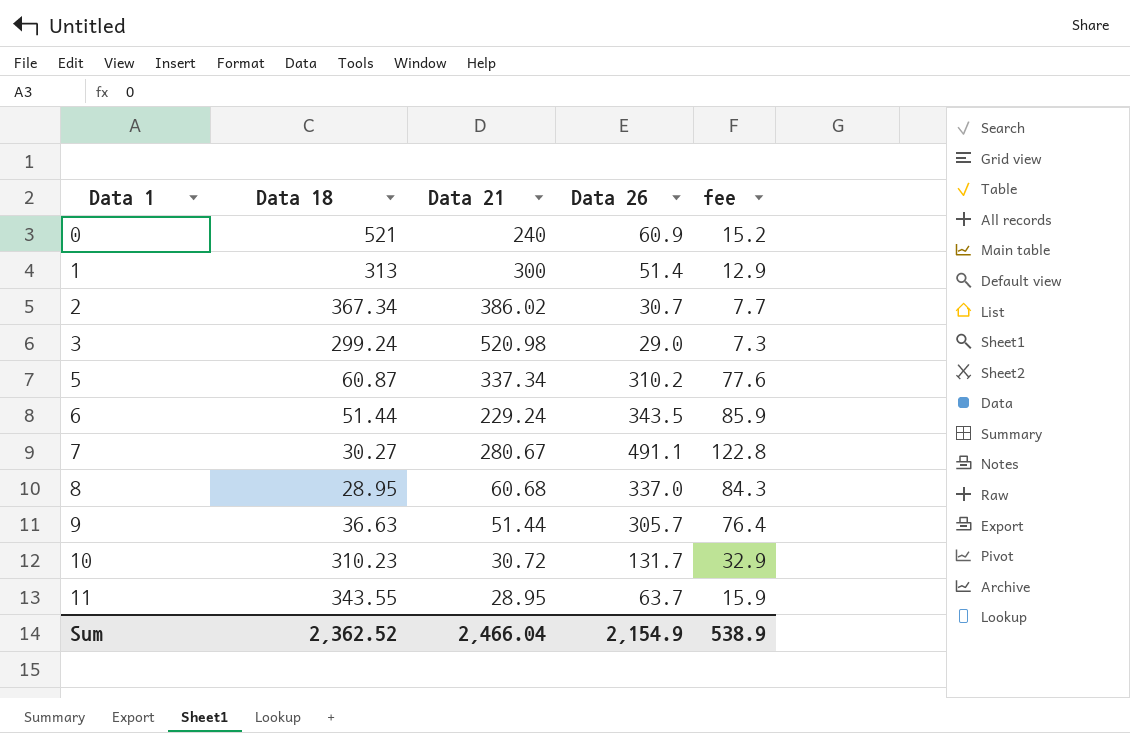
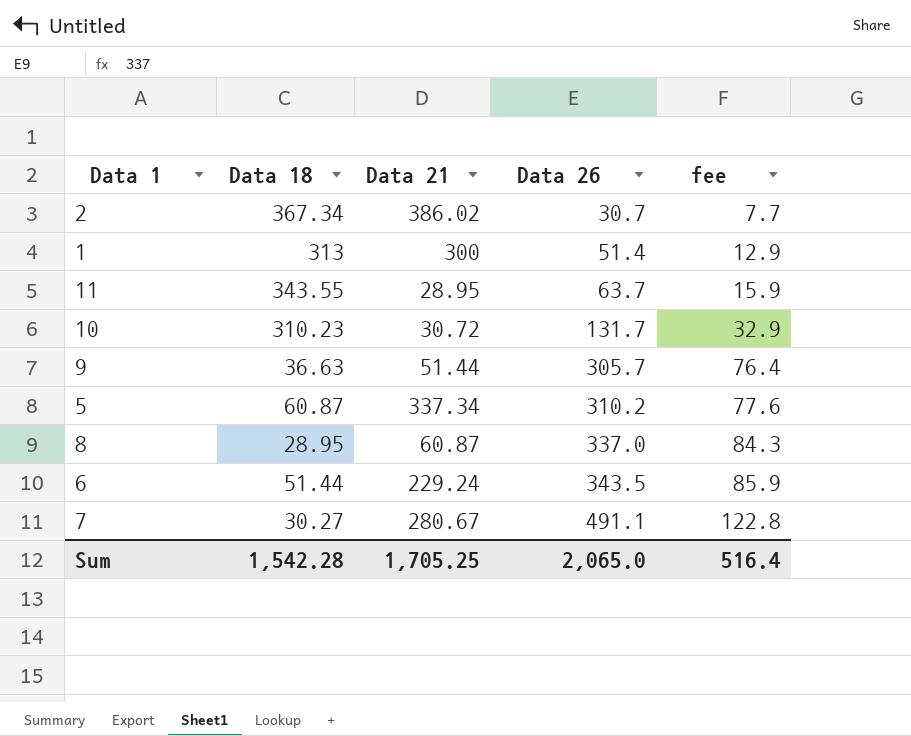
row order: Data 1 ascending -> Data 26 ascending
row 0: 521 | 240 | 60.9 | 15.2 -> none
row 3: 299.24 | 520.98 | 29.0 | 7.3 -> none
8 | Data 21: 60.68 -> 60.87
Sum | Data 18: 2,362.52 -> 1,542.28
Sum | Data 21: 2,466.04 -> 1,705.25
Sum | Data 26: 2,154.9 -> 2,065.0
Sum | fee: 538.9 -> 516.4

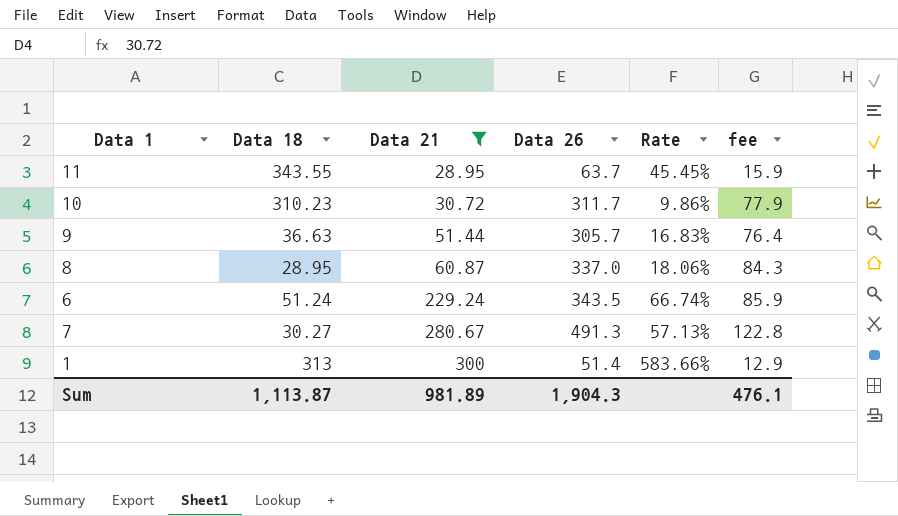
filter: none -> Data 21 <= 300
row order: Data 26 ascending -> Data 21 ascending
column Rate | formula: none -> [Data 21] / [Data 26]
10 | Data 26: 131.7 -> 311.7
10 | fee: 32.9 -> 77.9
6 | Data 18: 51.44 -> 51.24
7 | Data 26: 491.1 -> 491.3
Sum | Data 18: 1,542.28 -> 1,113.87
Sum | Data 21: 1,705.25 -> 981.89
Sum | Data 26: 2,065.0 -> 1,904.3
Sum | fee: 516.4 -> 476.1

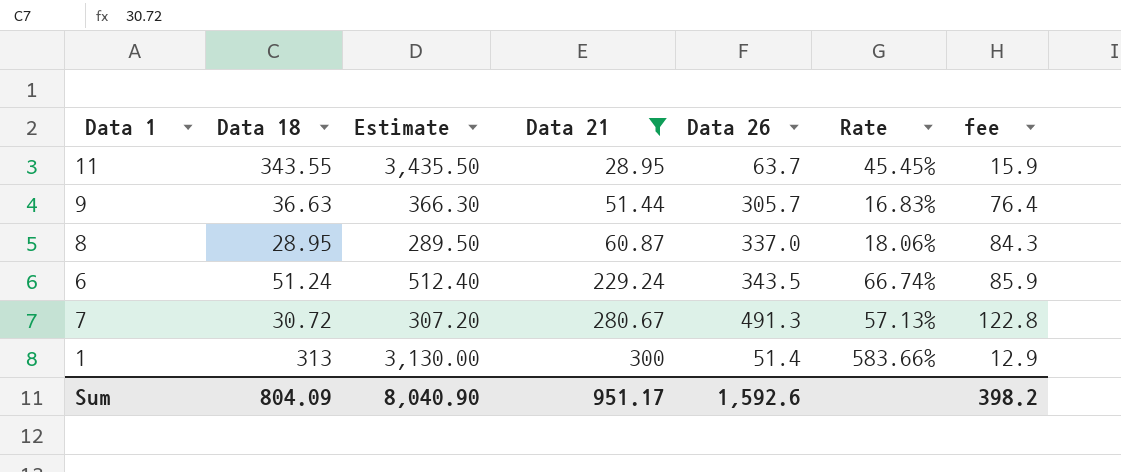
column Estimate | formula: none -> [Data 18] * 10
row 10: 310.23 | 30.72 | 311.7 | 9.86% | 77.9 -> none
7 | Data 18: 30.27 -> 30.72
Sum | Data 18: 1,113.87 -> 804.09
Sum | Data 21: 981.89 -> 951.17
Sum | Data 26: 1,904.3 -> 1,592.6
Sum | fee: 476.1 -> 398.2

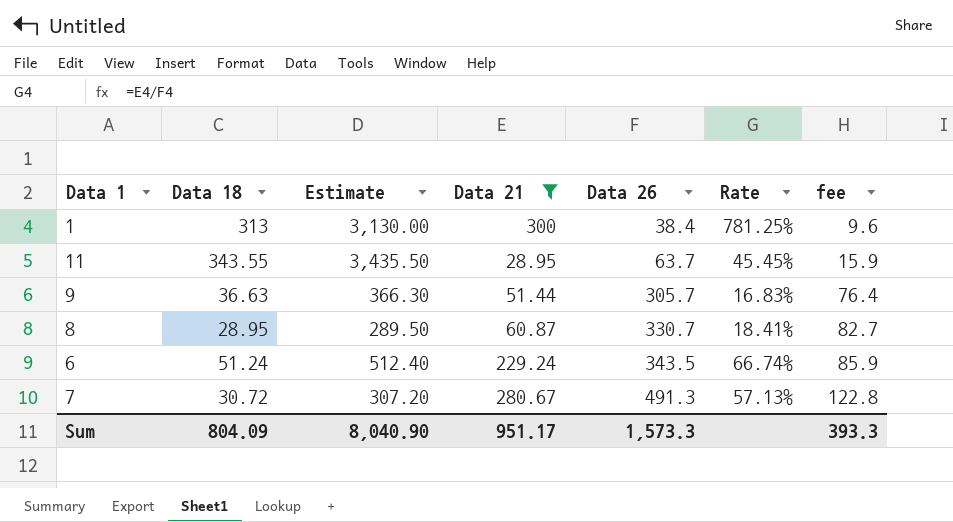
row order: Data 21 ascending -> Data 26 ascending
1 | Data 26: 51.4 -> 38.4
1 | Rate: 583.66% -> 781.25%
1 | fee: 12.9 -> 9.6
8 | Data 26: 337.0 -> 330.7
8 | Rate: 18.06% -> 18.41%
8 | fee: 84.3 -> 82.7
Sum | Data 26: 1,592.6 -> 1,573.3
Sum | fee: 398.2 -> 393.3

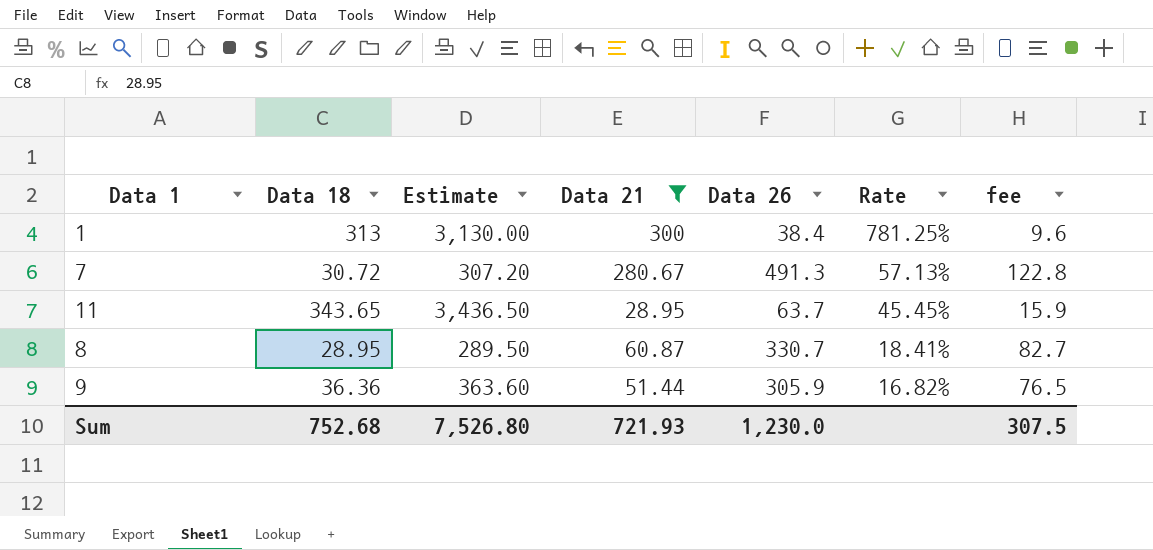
row order: Data 26 ascending -> Rate descending
row 6: 51.24 | 512.40 | 229.24 | 343.5 | 66.74% | 85.9 -> none
11 | Data 18: 343.55 -> 343.65
11 | Estimate: 3,435.50 -> 3,436.50
9 | Data 18: 36.63 -> 36.36
9 | Estimate: 366.30 -> 363.60
9 | Data 26: 305.7 -> 305.9
9 | Rate: 16.83% -> 16.82%
9 | fee: 76.4 -> 76.5
Sum | Data 18: 804.09 -> 752.68
Sum | Estimate: 8,040.90 -> 7,526.80
Sum | Data 21: 951.17 -> 721.93
Sum | Data 26: 1,573.3 -> 1,230.0
Sum | fee: 393.3 -> 307.5

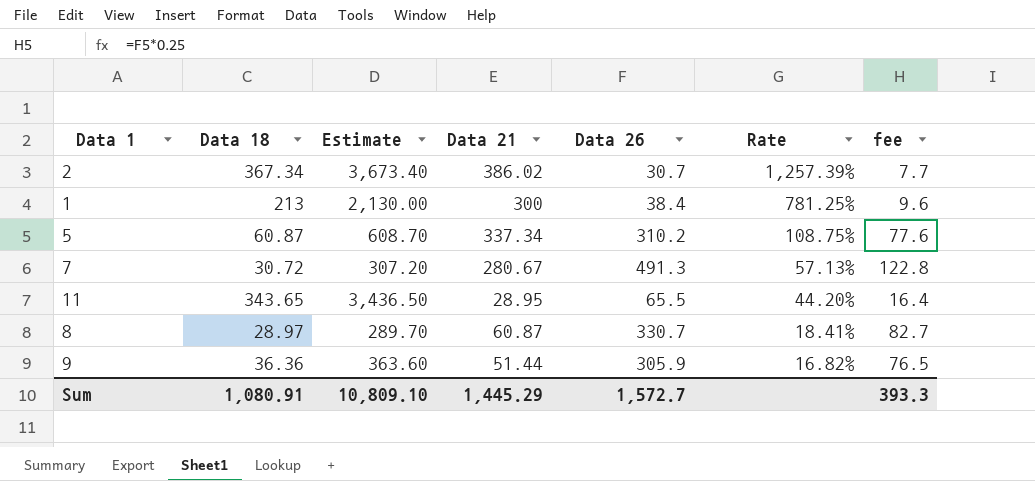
filter: Data 21 <= 300 -> none
1 | Data 18: 313 -> 213
1 | Estimate: 3,130.00 -> 2,130.00
11 | Data 26: 63.7 -> 65.5
11 | Rate: 45.45% -> 44.20%
11 | fee: 15.9 -> 16.4
8 | Data 18: 28.95 -> 28.97
8 | Estimate: 289.50 -> 289.70
Sum | Data 18: 752.68 -> 1,080.91
Sum | Estimate: 7,526.80 -> 10,809.10
Sum | Data 21: 721.93 -> 1,445.29
Sum | Data 26: 1,230.0 -> 1,572.7
Sum | fee: 307.5 -> 393.3

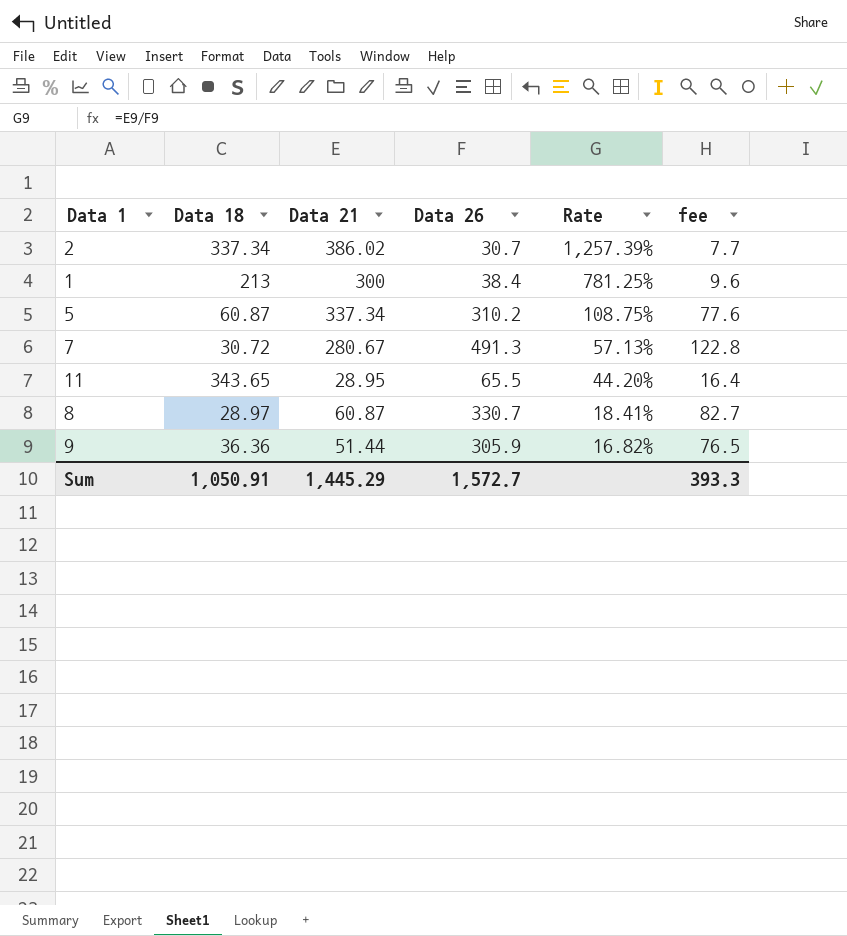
column Estimate | formula: [Data 18] * 10 -> none
2 | Data 18: 367.34 -> 337.34
Sum | Data 18: 1,080.91 -> 1,050.91

